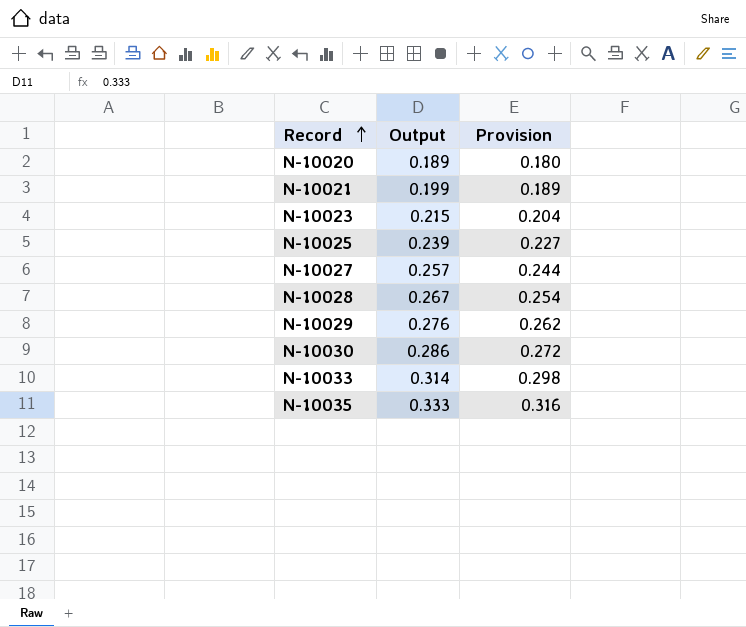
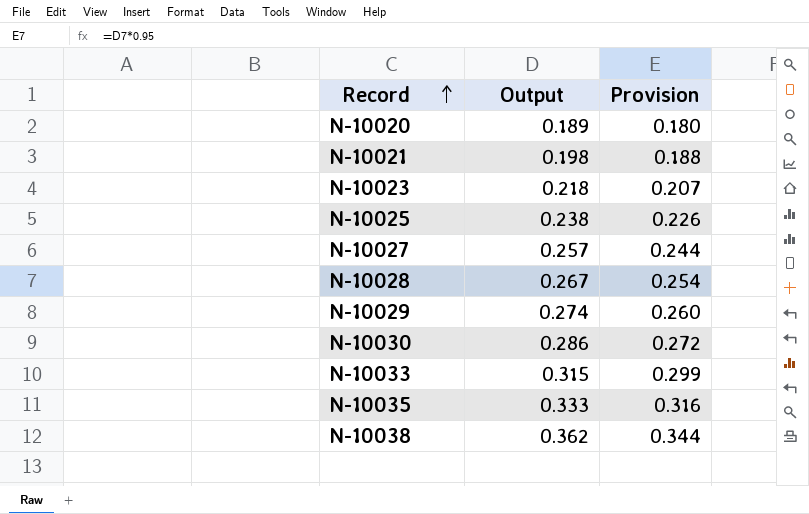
N-10021 | Output: 0.199 -> 0.198
N-10021 | Provision: 0.189 -> 0.188
N-10023 | Output: 0.215 -> 0.218
N-10023 | Provision: 0.204 -> 0.207
N-10025 | Output: 0.239 -> 0.238
N-10025 | Provision: 0.227 -> 0.226
N-10029 | Output: 0.276 -> 0.274
N-10029 | Provision: 0.262 -> 0.260
N-10033 | Output: 0.314 -> 0.315
N-10033 | Provision: 0.298 -> 0.299
row N-10038: none -> 0.362 | 0.344

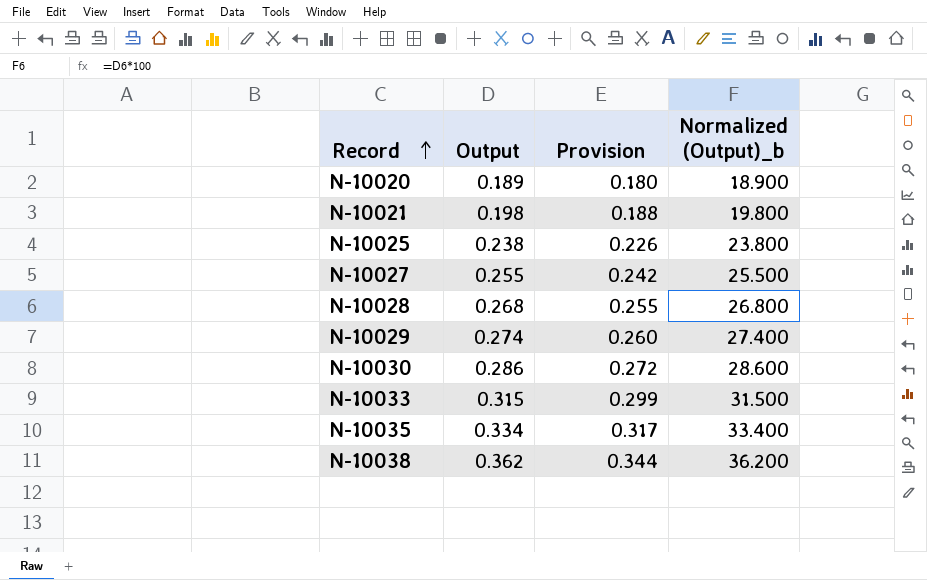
column Normalized (Output)_b | formula: none -> [Output] * 100
row N-10023: 0.218 | 0.207 -> none
N-10027 | Output: 0.257 -> 0.255
N-10027 | Provision: 0.244 -> 0.242
N-10028 | Output: 0.267 -> 0.268
N-10028 | Provision: 0.254 -> 0.255
N-10035 | Output: 0.333 -> 0.334
N-10035 | Provision: 0.316 -> 0.317

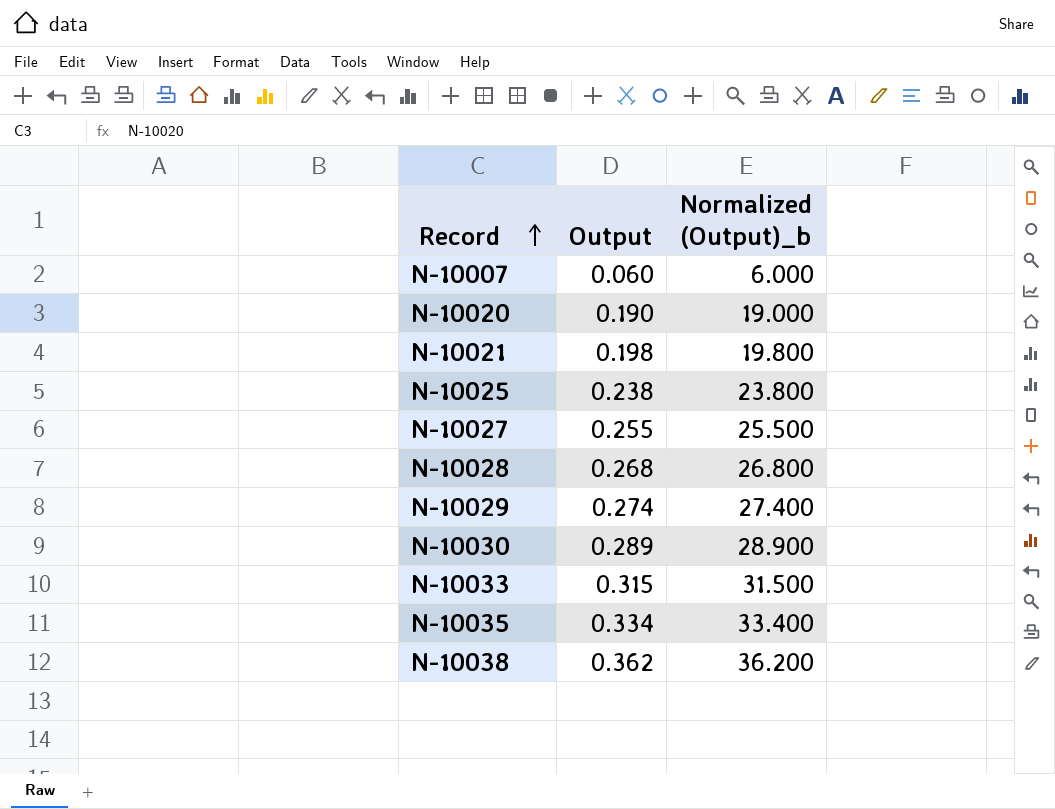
column Provision | formula: [Output] * 0.95 -> none
row N-10007: none -> 0.060 | 6.000
N-10020 | Output: 0.189 -> 0.190
N-10020 | Normalized (Output)_b: 18.900 -> 19.000
N-10030 | Output: 0.286 -> 0.289
N-10030 | Normalized (Output)_b: 28.600 -> 28.900

